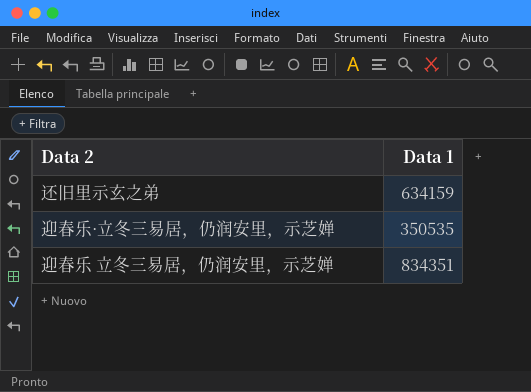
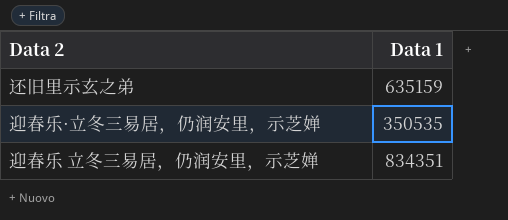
还旧里示玄之弟 | Data 1: 634159 -> 635159

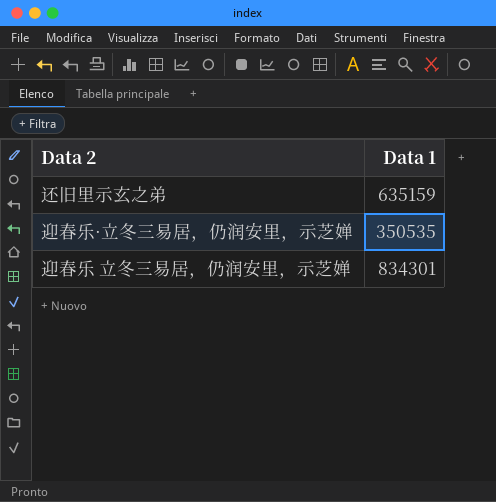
迎春乐 立冬三易居，仍润安里，示芝婵 | Data 1: 834351 -> 834301

